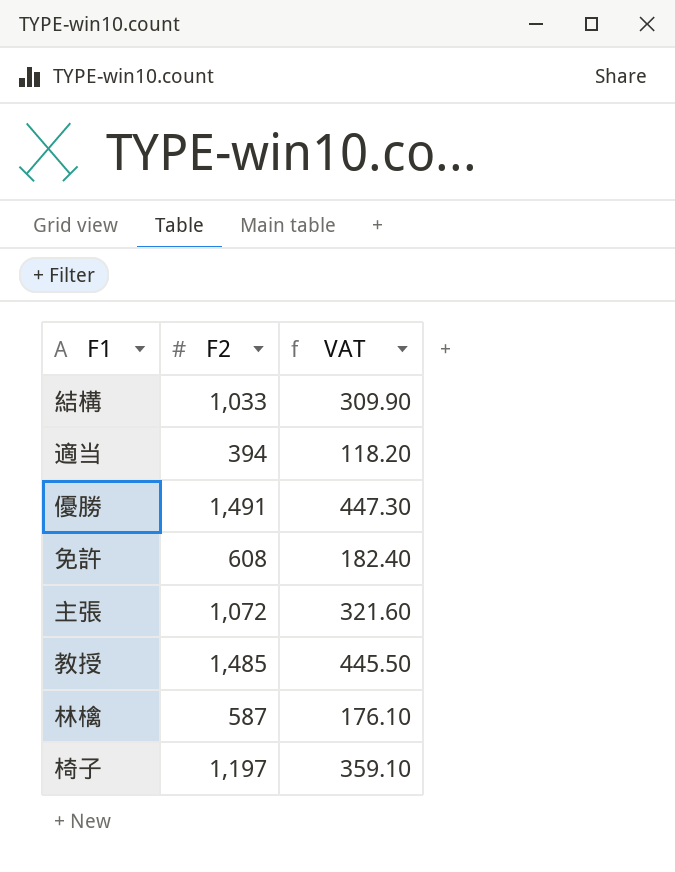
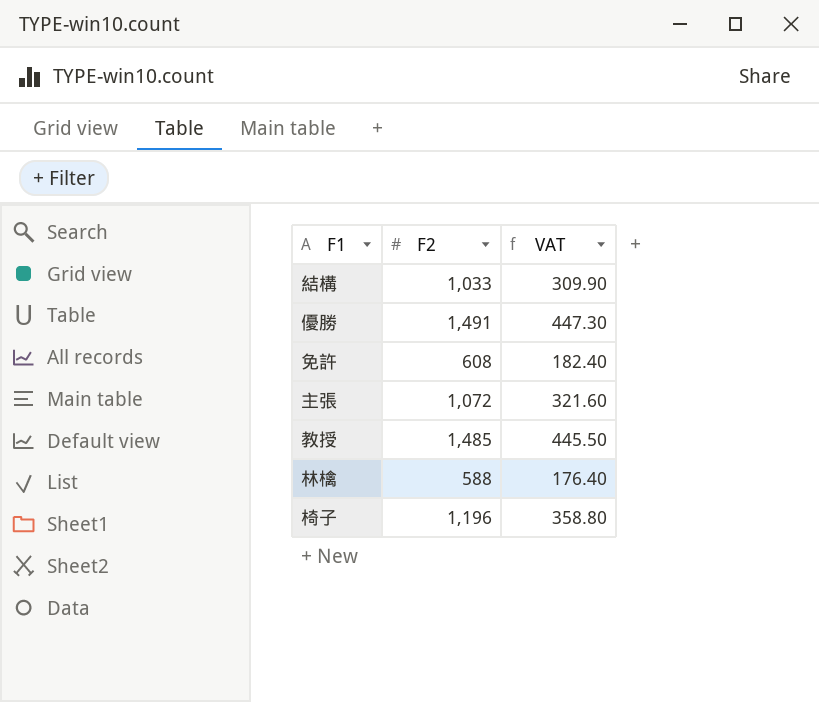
row 適当: 394 | 118.20 -> none
林檎 | F2: 587 -> 588
林檎 | VAT: 176.10 -> 176.40
椅子 | F2: 1,197 -> 1,196
椅子 | VAT: 359.10 -> 358.80

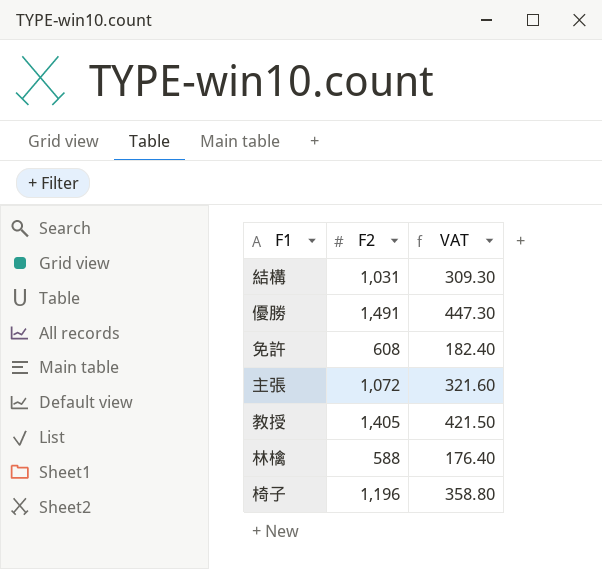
結構 | F2: 1,033 -> 1,031
結構 | VAT: 309.90 -> 309.30
教授 | F2: 1,485 -> 1,405
教授 | VAT: 445.50 -> 421.50

